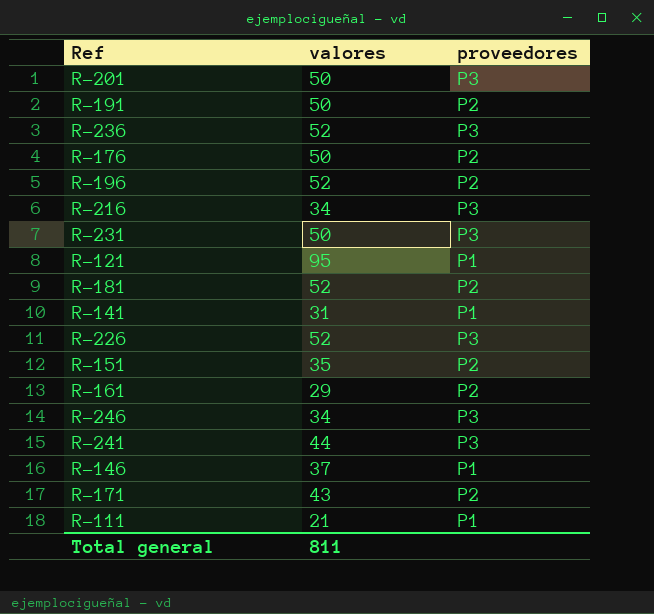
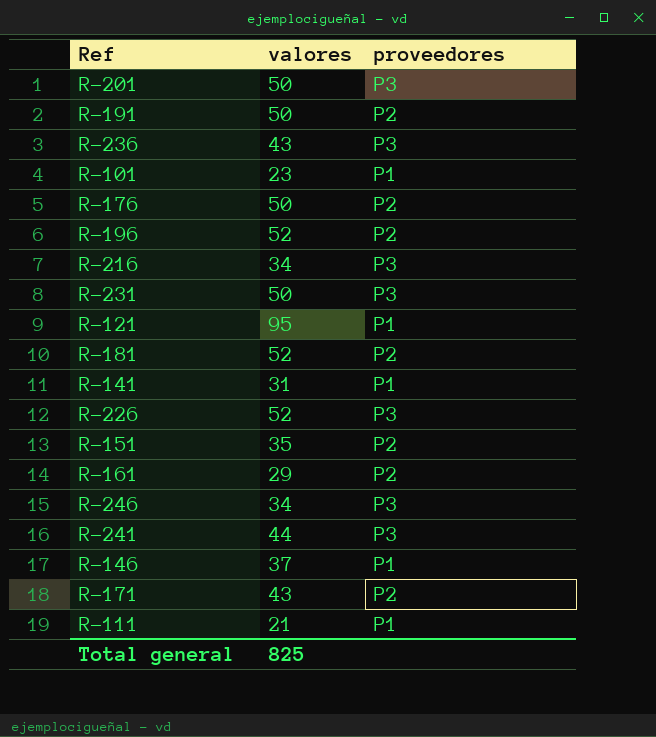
R-236 | valores: 52 -> 43
row R-101: none -> 23 | P1
Total general | valores: 811 -> 825

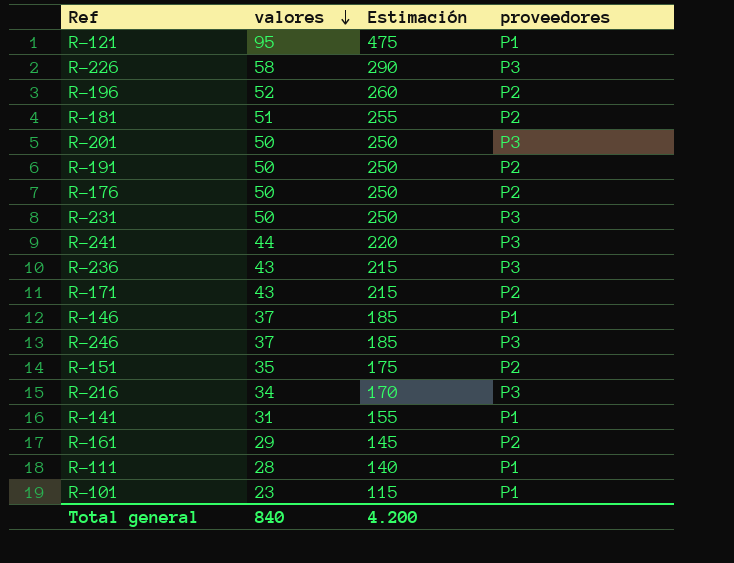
row order: none -> valores descending
column Estimación | formula: none -> [valores] * 5
R-226 | valores: 52 -> 58
R-181 | valores: 52 -> 51
R-246 | valores: 34 -> 37
R-111 | valores: 21 -> 28
Total general | valores: 825 -> 840

